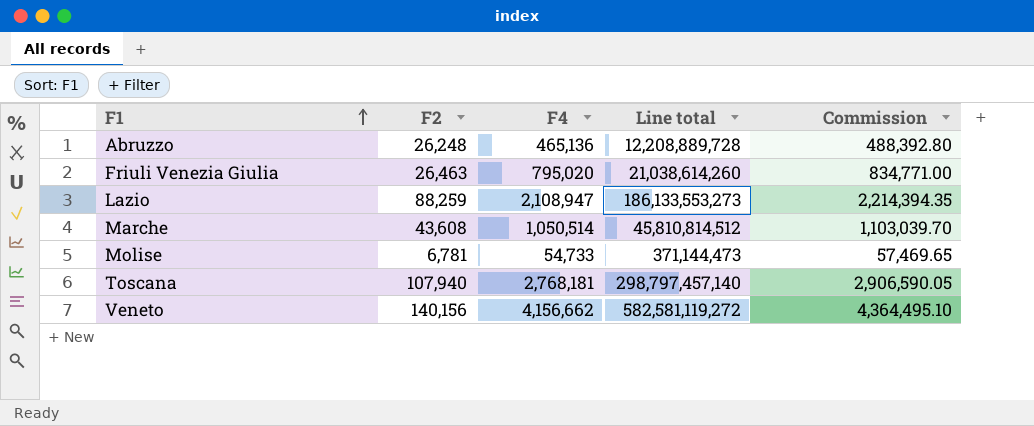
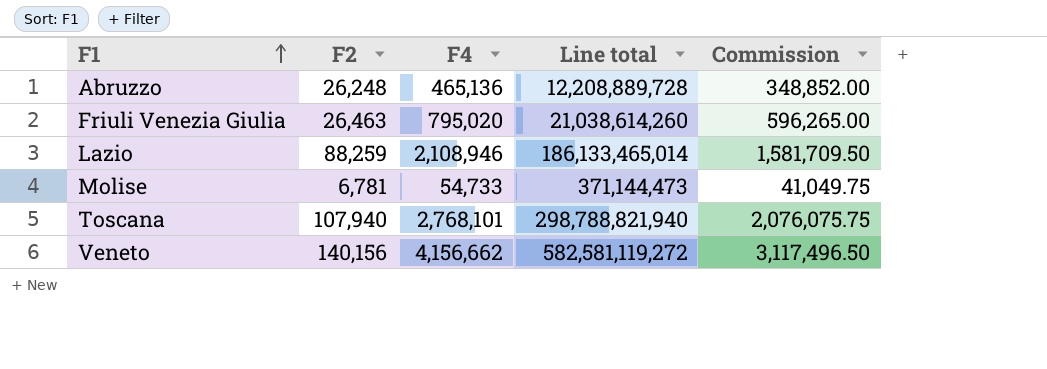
column Commission | formula: [F4] * 1.05 -> [F4] * 0.75
row Marche: 43,608 | 1,050,514 | 45,810,814,512 | 1,103,039.70 -> none
Lazio | F4: 2,108,947 -> 2,108,946
Lazio | Line total: 186,133,553,273 -> 186,133,465,014
Toscana | F4: 2,768,181 -> 2,768,101
Toscana | Line total: 298,797,457,140 -> 298,788,821,940

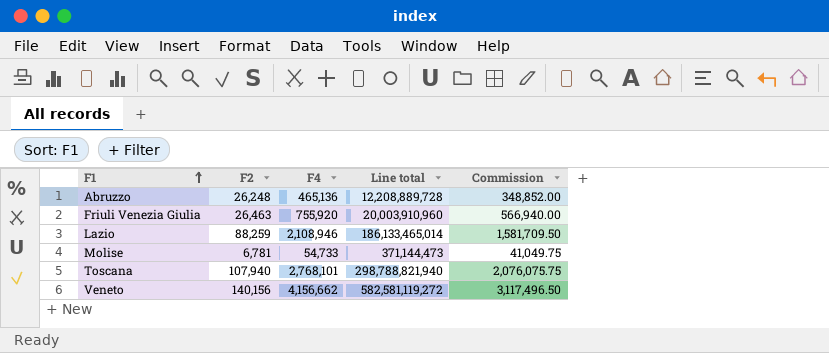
Friuli Venezia Giulia | F4: 795,020 -> 755,920
Friuli Venezia Giulia | Line total: 21,038,614,260 -> 20,003,910,960
Friuli Venezia Giulia | Commission: 596,265.00 -> 566,940.00

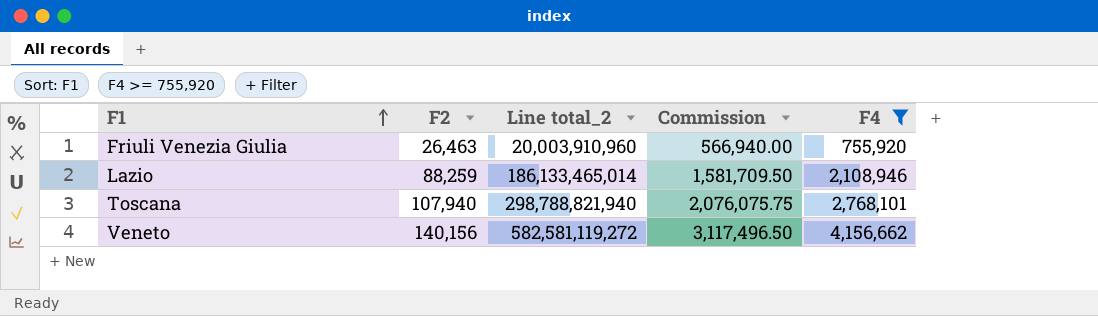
filter: none -> F4 >= 755,920
column name: Line total -> Line total_2
column F4 | position: 3 -> 5

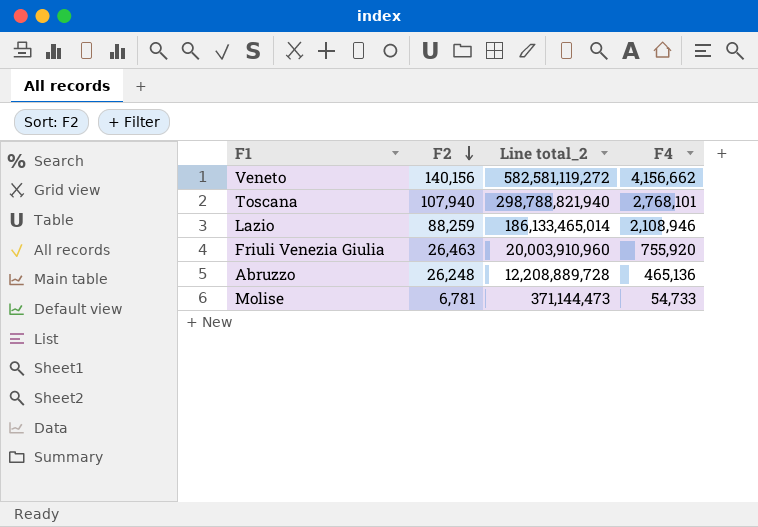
filter: F4 >= 755,920 -> none
row order: F1 ascending -> F2 descending
column Commission | formula: [F4] * 0.75 -> none

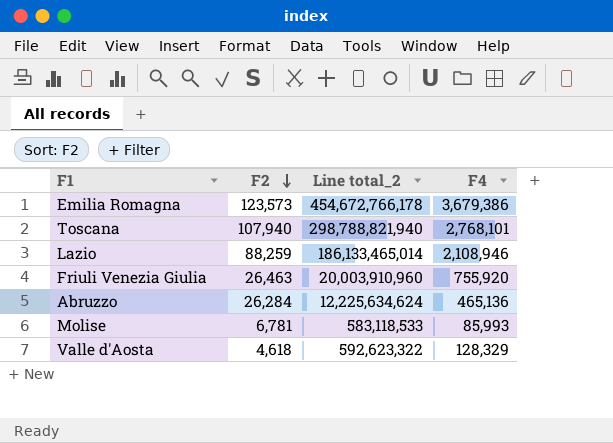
row Veneto: 140,156 | 582,581,119,272 | 4,156,662 -> none
row Emilia Romagna: none -> 123,573 | 454,672,766,178 | 3,679,386
Abruzzo | F2: 26,248 -> 26,284
Abruzzo | Line total_2: 12,208,889,728 -> 12,225,634,624
Molise | Line total_2: 371,144,473 -> 583,118,533
Molise | F4: 54,733 -> 85,993
row Valle d'Aosta: none -> 4,618 | 592,623,322 | 128,329

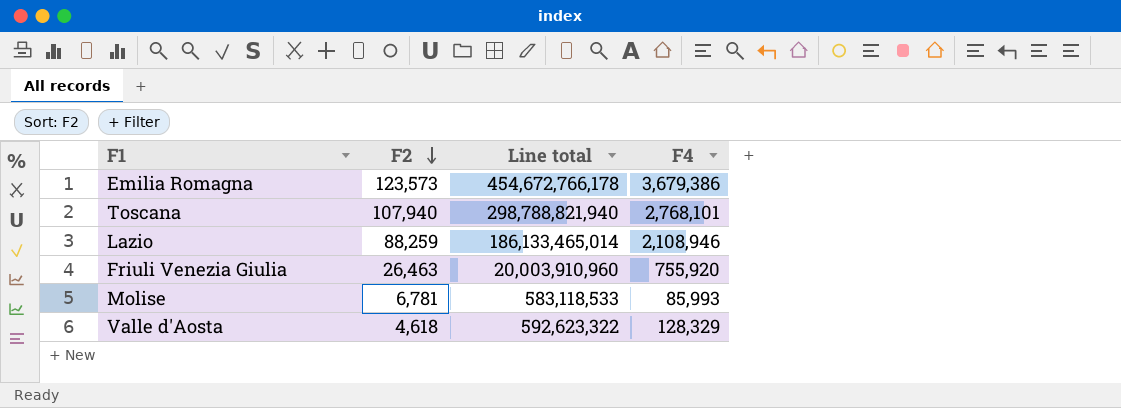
column name: Line total_2 -> Line total
row Abruzzo: 26,284 | 12,225,634,624 | 465,136 -> none

